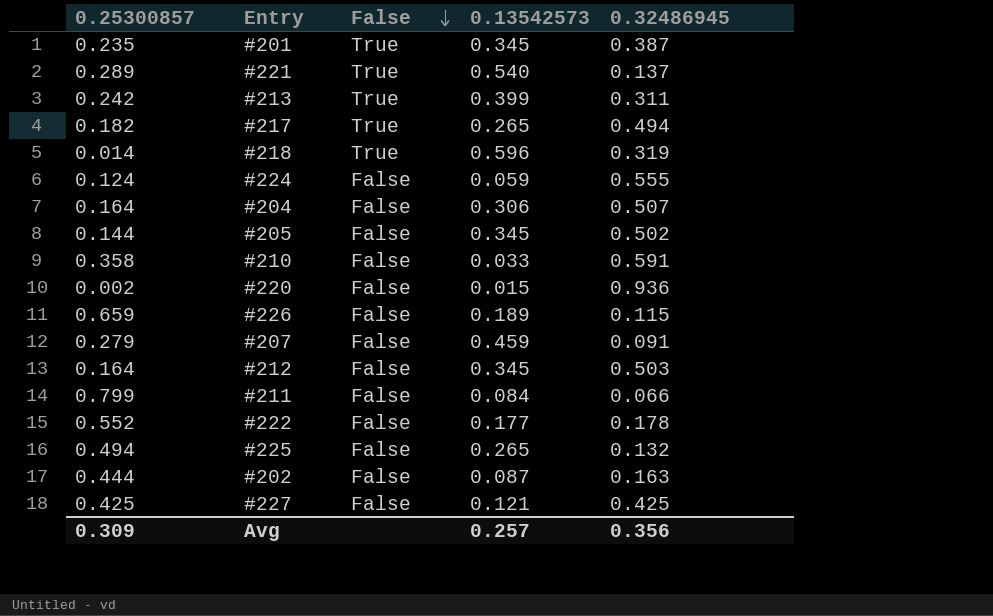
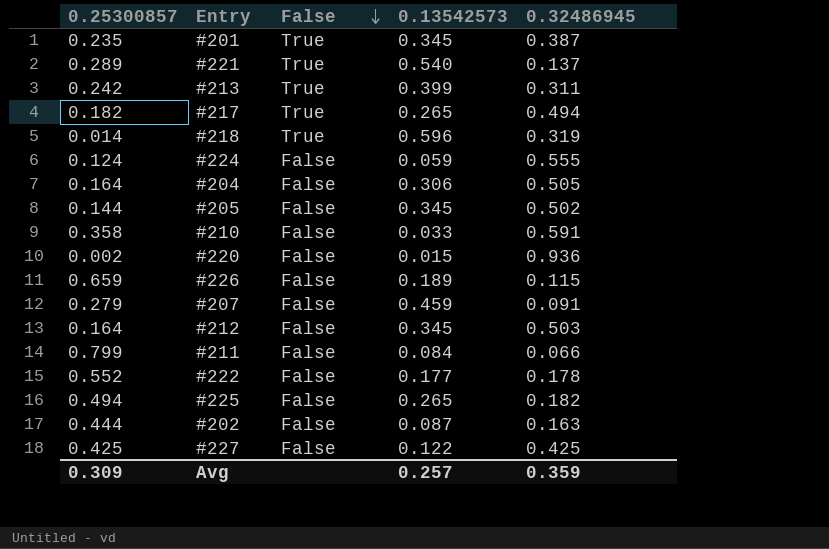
#204 | 0.32486945: 0.507 -> 0.505
#225 | 0.32486945: 0.132 -> 0.182
#227 | 0.13542573: 0.121 -> 0.122
Avg | 0.32486945: 0.356 -> 0.359

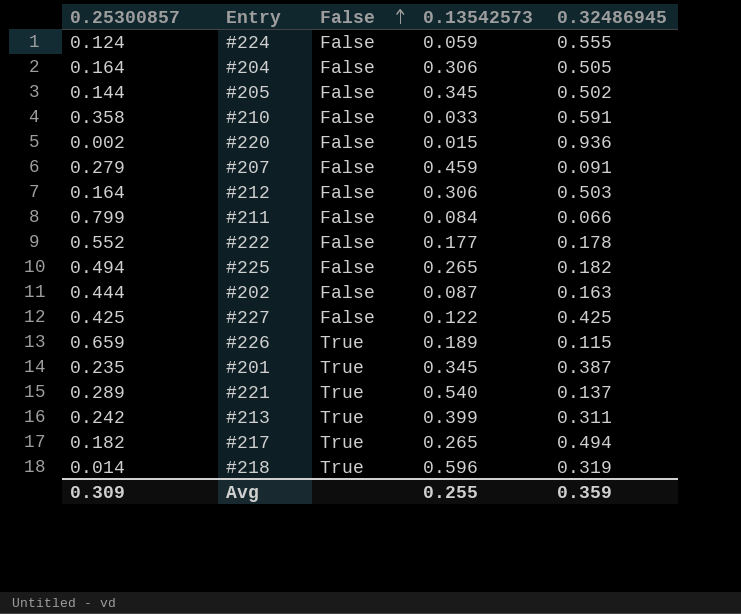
row order: False descending -> False ascending
#212 | 0.13542573: 0.345 -> 0.306
#226 | False: False -> True
Avg | 0.13542573: 0.257 -> 0.255

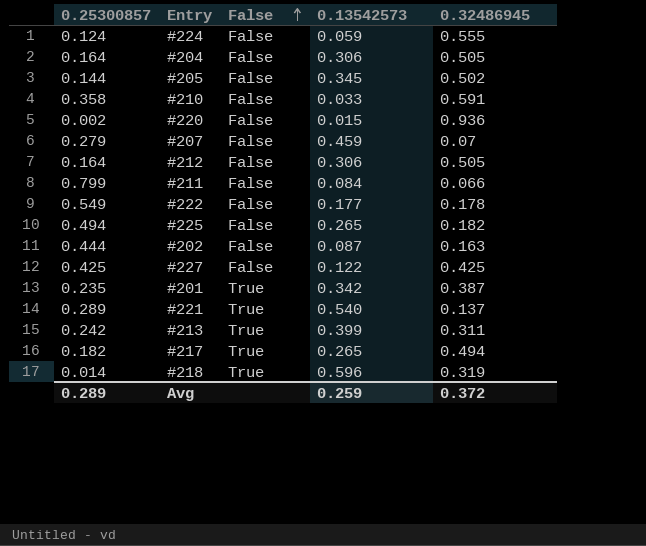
row #226: 0.659 | True | 0.189 | 0.115 -> none
#207 | 0.32486945: 0.091 -> 0.07
#212 | 0.32486945: 0.503 -> 0.505
#222 | 0.25300857: 0.552 -> 0.549
#201 | 0.13542573: 0.345 -> 0.342
Avg | 0.25300857: 0.309 -> 0.289
Avg | 0.13542573: 0.255 -> 0.259
Avg | 0.32486945: 0.359 -> 0.372

